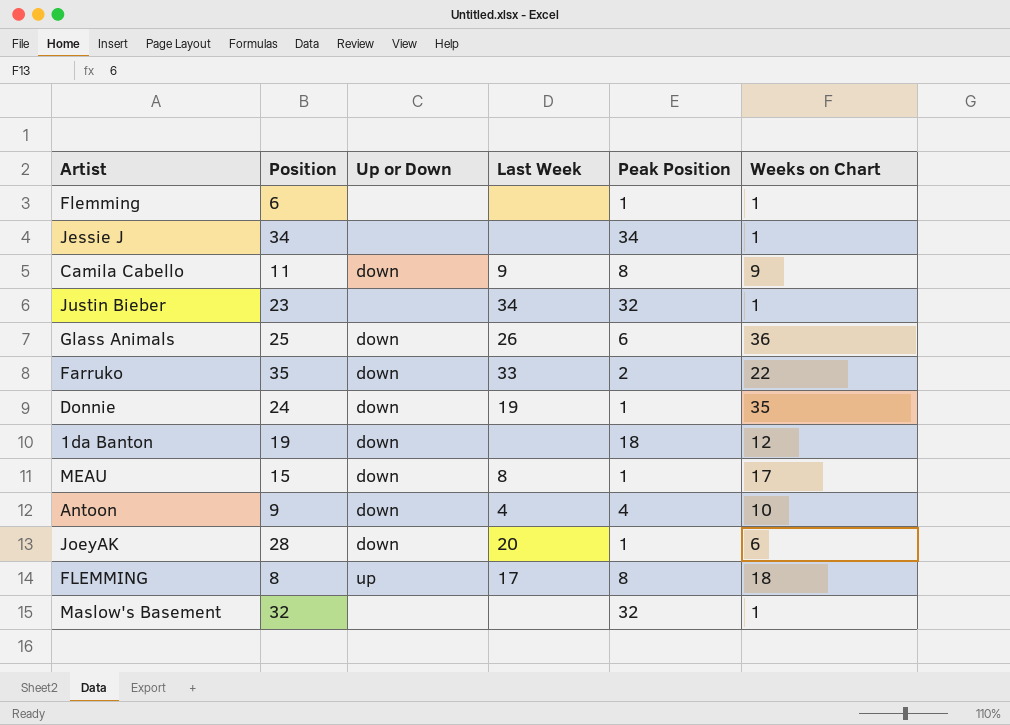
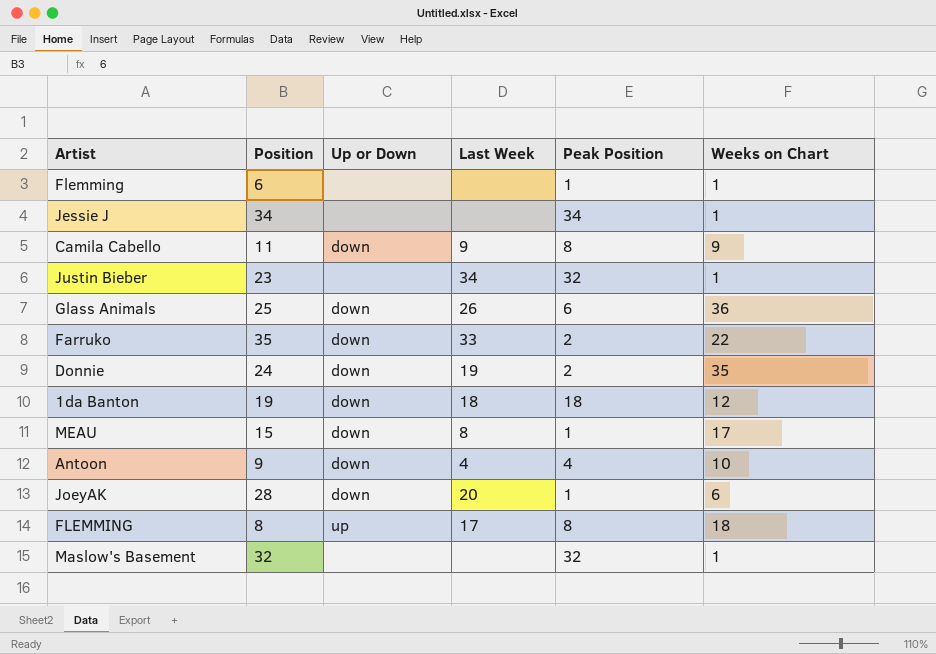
Donnie | Peak Position: 1 -> 2
1da Banton | Last Week: none -> 18

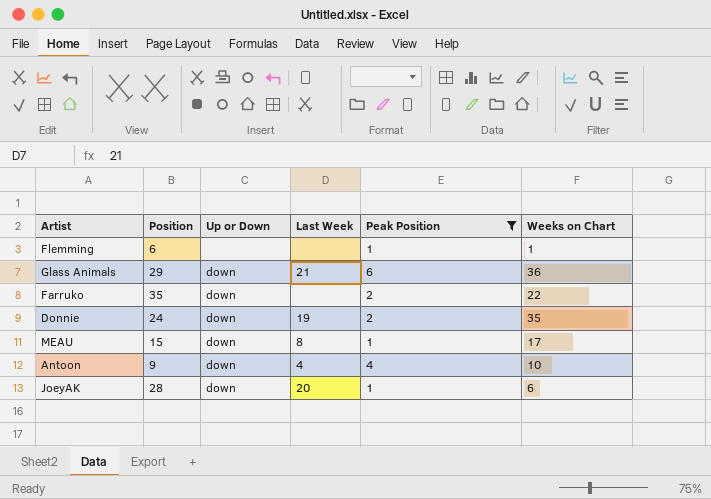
filter: none -> Peak Position <= 6
Glass Animals | Position: 25 -> 29
Glass Animals | Last Week: 26 -> 21
Farruko | Last Week: 33 -> none

